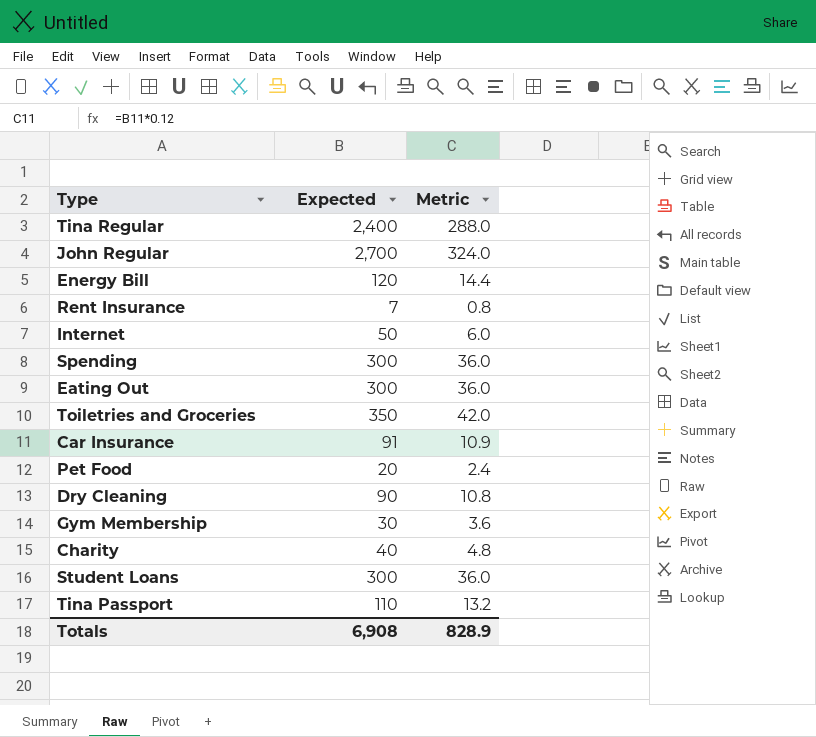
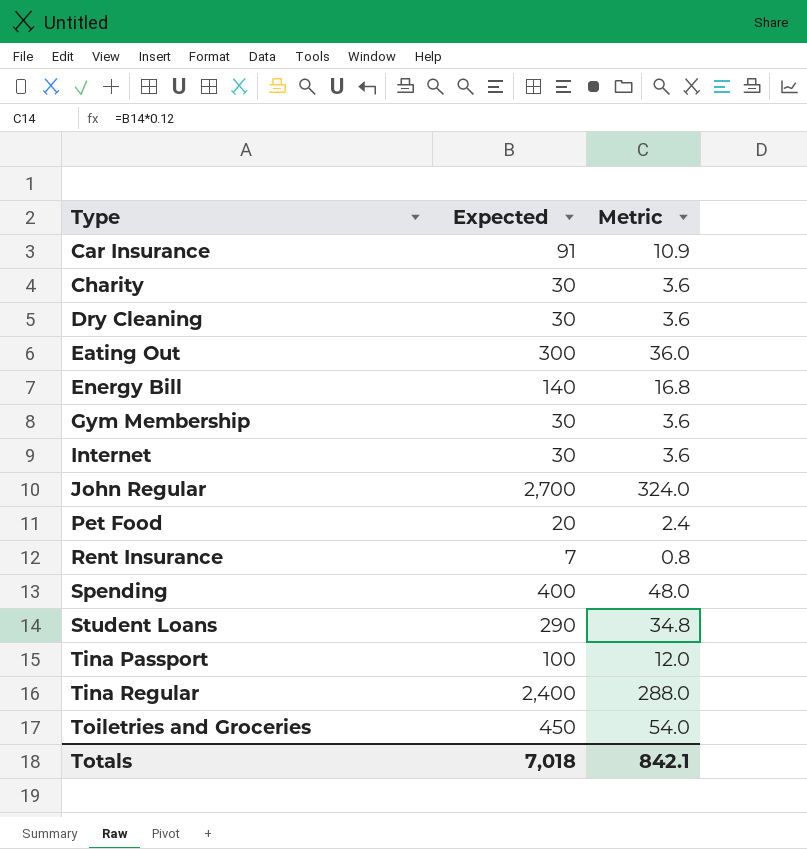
row order: none -> Type ascending
Charity | Expected: 40 -> 30
Charity | Metric: 4.8 -> 3.6
Dry Cleaning | Expected: 90 -> 30
Dry Cleaning | Metric: 10.8 -> 3.6
Energy Bill | Expected: 120 -> 140
Energy Bill | Metric: 14.4 -> 16.8
Internet | Expected: 50 -> 30
Internet | Metric: 6.0 -> 3.6
Spending | Expected: 300 -> 400
Spending | Metric: 36.0 -> 48.0
Student Loans | Expected: 300 -> 290
Student Loans | Metric: 36.0 -> 34.8
Tina Passport | Expected: 110 -> 100
Tina Passport | Metric: 13.2 -> 12.0
Toiletries and Groceries | Expected: 350 -> 450
Toiletries and Groceries | Metric: 42.0 -> 54.0
Totals | Expected: 6,908 -> 7,018
Totals | Metric: 828.9 -> 842.1

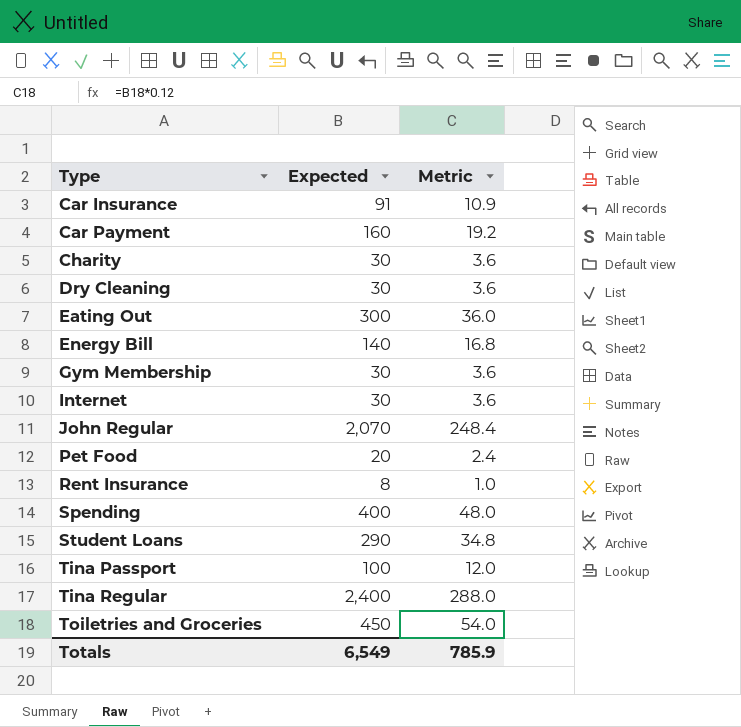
row Car Payment: none -> 160 | 19.2
John Regular | Expected: 2,700 -> 2,070
John Regular | Metric: 324.0 -> 248.4
Rent Insurance | Expected: 7 -> 8
Rent Insurance | Metric: 0.8 -> 1.0
Totals | Expected: 7,018 -> 6,549
Totals | Metric: 842.1 -> 785.9

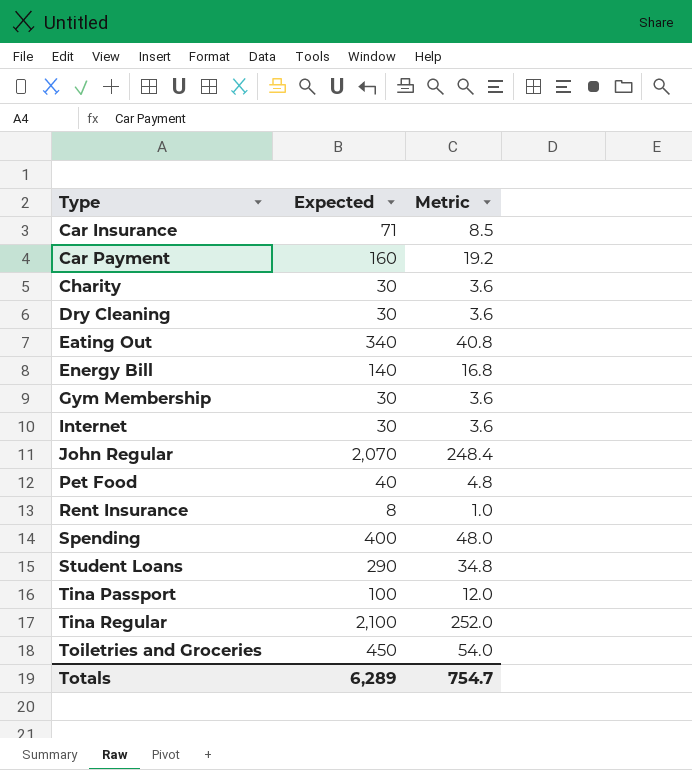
Car Insurance | Expected: 91 -> 71
Car Insurance | Metric: 10.9 -> 8.5
Eating Out | Expected: 300 -> 340
Eating Out | Metric: 36.0 -> 40.8
Pet Food | Expected: 20 -> 40
Pet Food | Metric: 2.4 -> 4.8
Tina Regular | Expected: 2,400 -> 2,100
Tina Regular | Metric: 288.0 -> 252.0
Totals | Expected: 6,549 -> 6,289
Totals | Metric: 785.9 -> 754.7

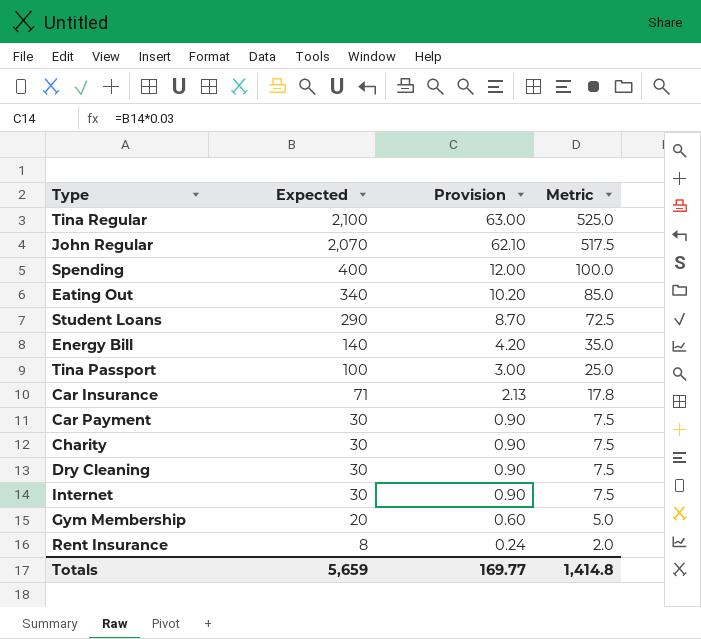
row order: Type ascending -> Expected descending
column Provision | formula: none -> [Expected] * 0.03
column Metric | formula: [Expected] * 0.12 -> [Expected] * 0.25
row Pet Food: 40 | 4.8 -> none
row Toiletries and Groceries: 450 | 54.0 -> none
Car Payment | Expected: 160 -> 30
Gym Membership | Expected: 30 -> 20
Totals | Expected: 6,289 -> 5,659
Totals | Metric: 754.7 -> 1,414.8

